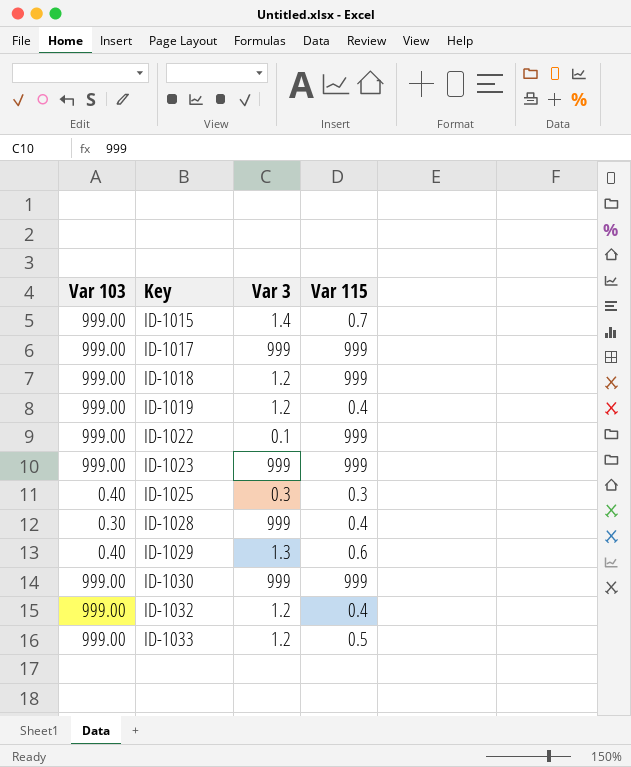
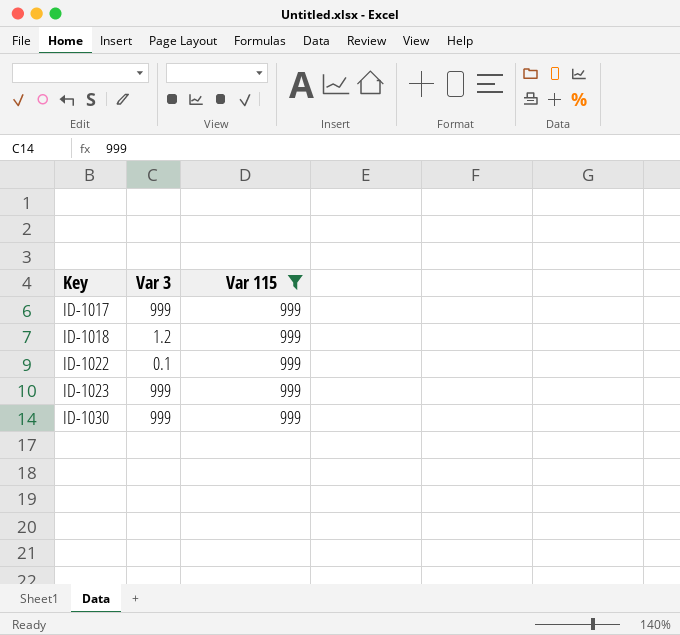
filter: none -> Var 115 = 999
column Var 103 | position: 1 -> none

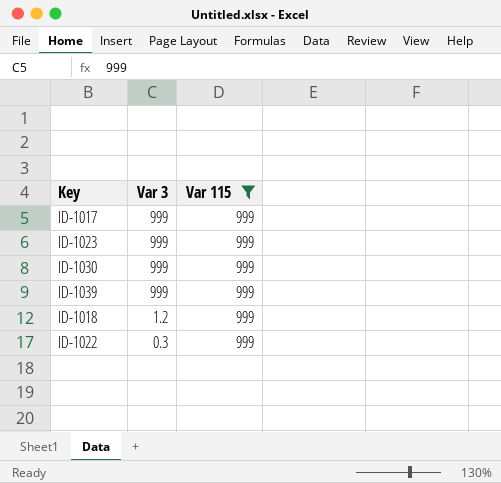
row order: Key ascending -> Var 3 descending
row ID-1039: none -> 999 | 999
ID-1022 | Var 3: 0.1 -> 0.3

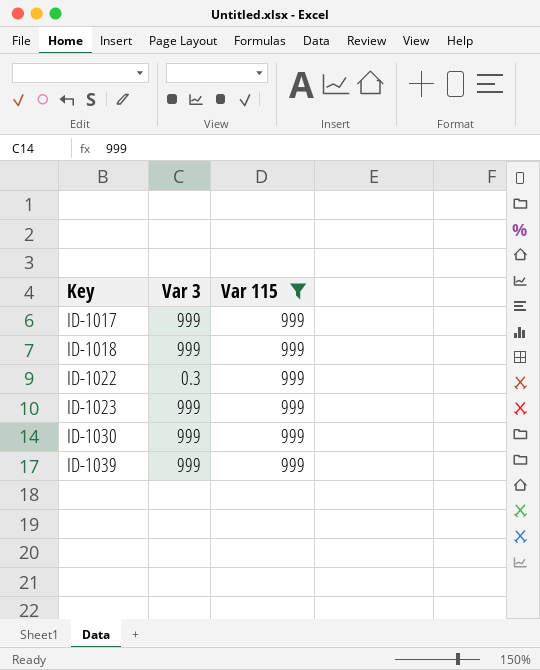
row order: Var 3 descending -> Key ascending
ID-1018 | Var 3: 1.2 -> 999

